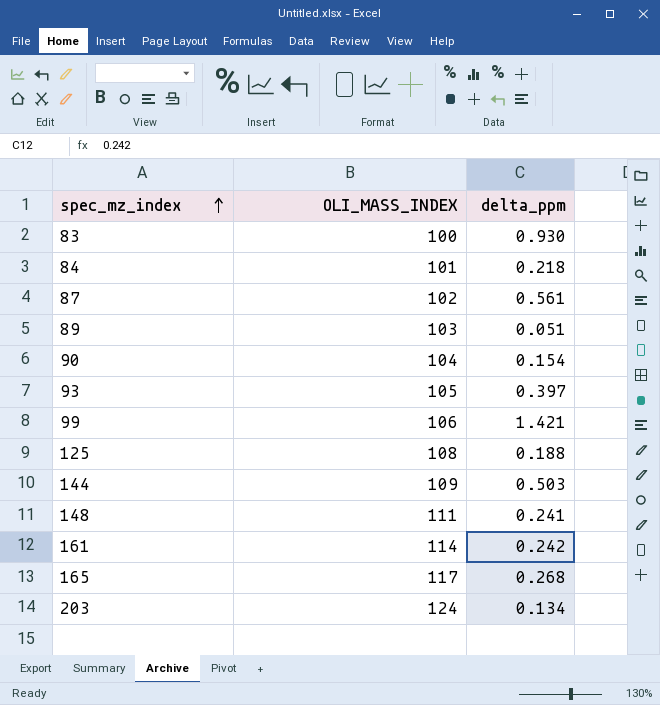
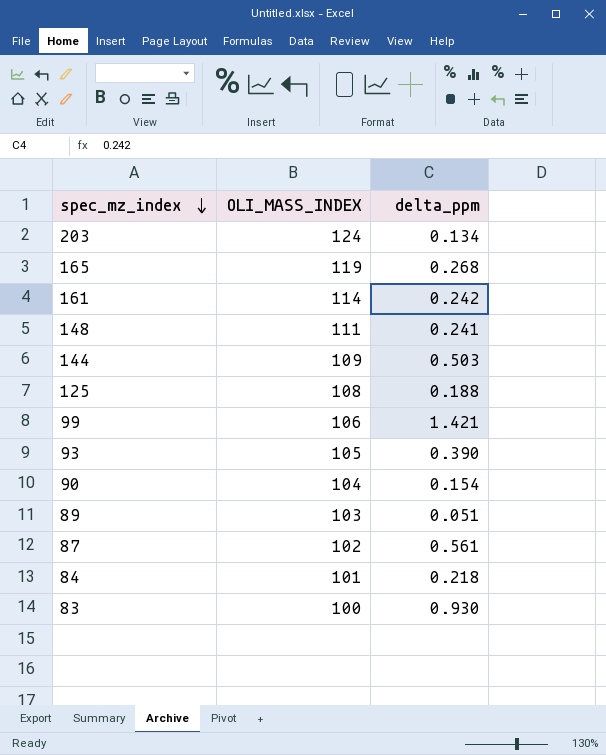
row order: spec_mz_index ascending -> spec_mz_index descending
165 | OLI_MASS_INDEX: 117 -> 119
93 | delta_ppm: 0.397 -> 0.390

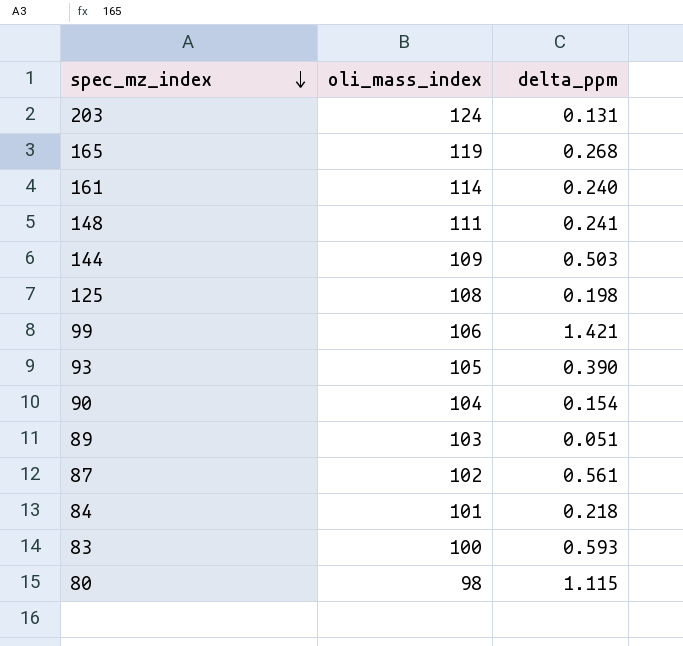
column name: OLI_MASS_INDEX -> oli_mass_index
203 | delta_ppm: 0.134 -> 0.131
161 | delta_ppm: 0.242 -> 0.240
125 | delta_ppm: 0.188 -> 0.198
83 | delta_ppm: 0.930 -> 0.593
row 80: none -> 98 | 1.115

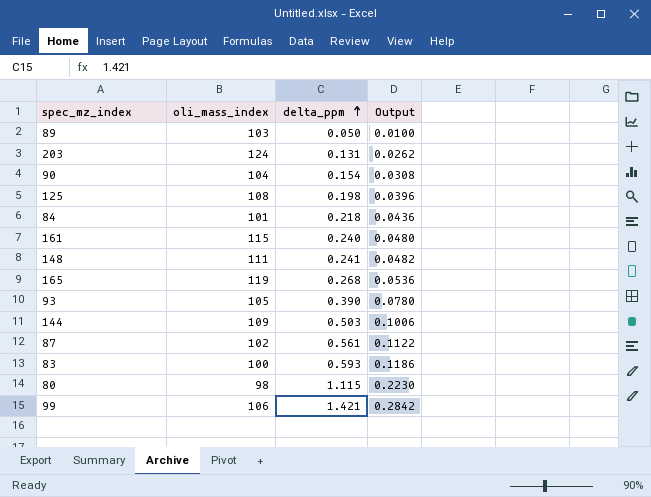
row order: spec_mz_index descending -> delta_ppm ascending
column Output | formula: none -> [delta_ppm] * 0.2
89 | delta_ppm: 0.051 -> 0.050
161 | oli_mass_index: 114 -> 115

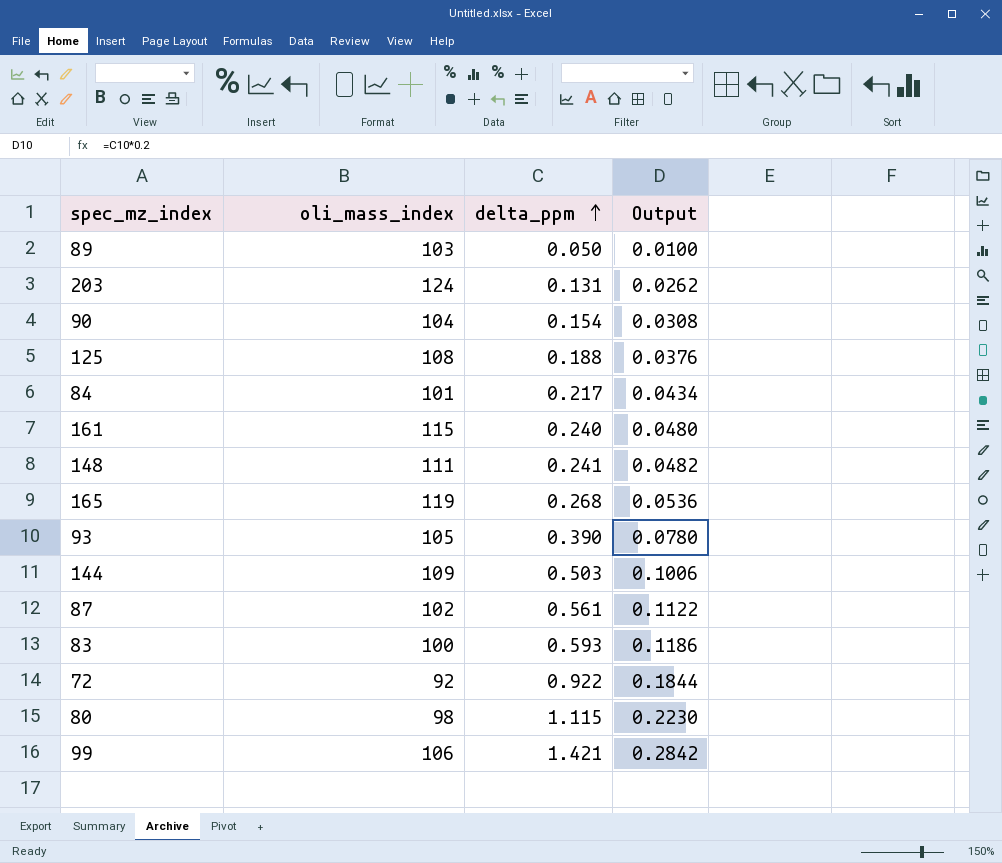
125 | delta_ppm: 0.198 -> 0.188
125 | Output: 0.0396 -> 0.0376
84 | delta_ppm: 0.218 -> 0.217
84 | Output: 0.0436 -> 0.0434
row 72: none -> 92 | 0.922 | 0.1844

